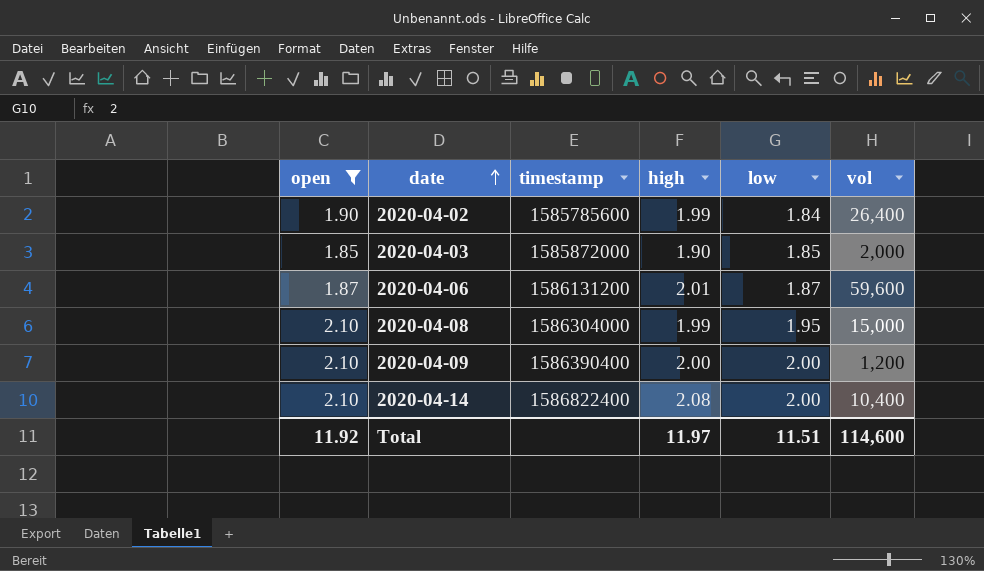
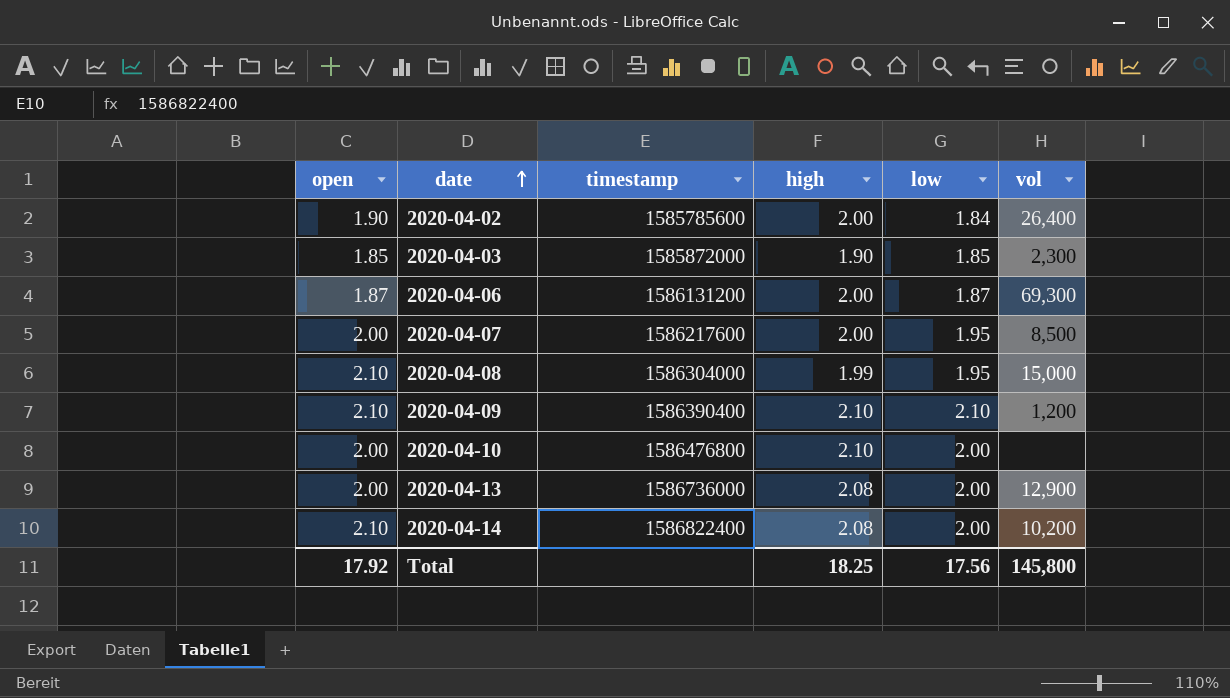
filter: open != 2.00 -> none
2020-04-02 | high: 1.99 -> 2.00
2020-04-03 | vol: 2,000 -> 2,300
2020-04-06 | high: 2.01 -> 2.00
2020-04-06 | vol: 59,600 -> 69,300
2020-04-09 | high: 2.00 -> 2.10
2020-04-09 | low: 2.00 -> 2.10
2020-04-14 | vol: 10,400 -> 10,200
Total | open: 11.92 -> 17.92
Total | high: 11.97 -> 18.25
Total | low: 11.51 -> 17.56
Total | vol: 114,600 -> 145,800

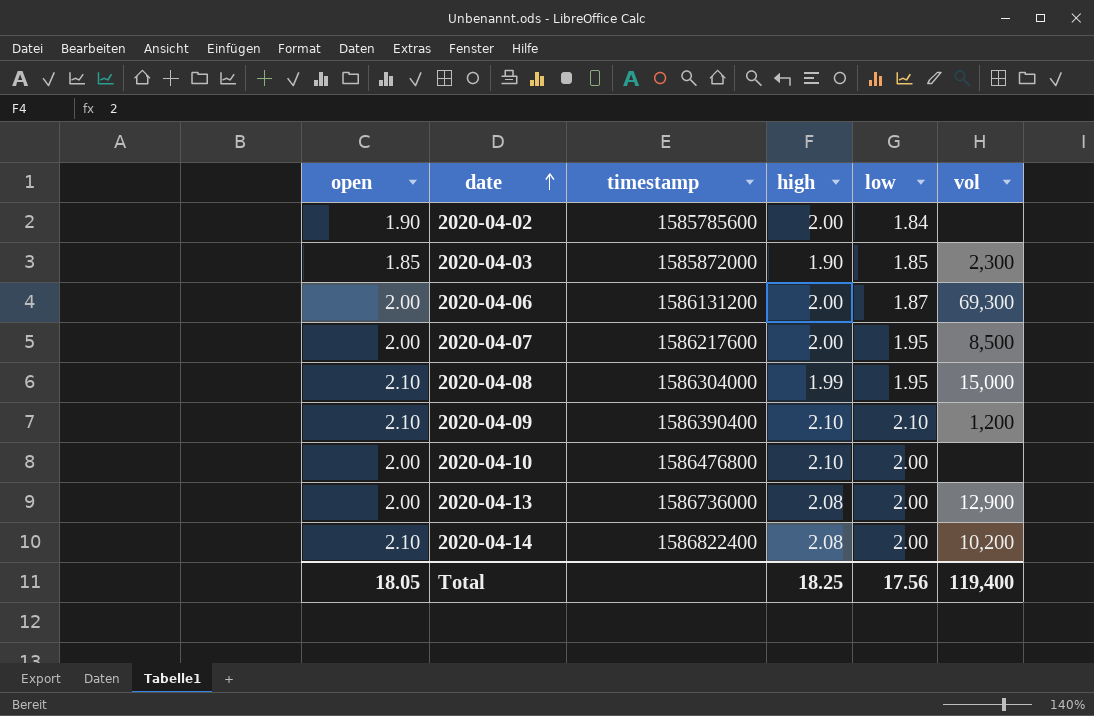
2020-04-02 | vol: 26,400 -> none
2020-04-06 | open: 1.87 -> 2.00
Total | open: 17.92 -> 18.05
Total | vol: 145,800 -> 119,400

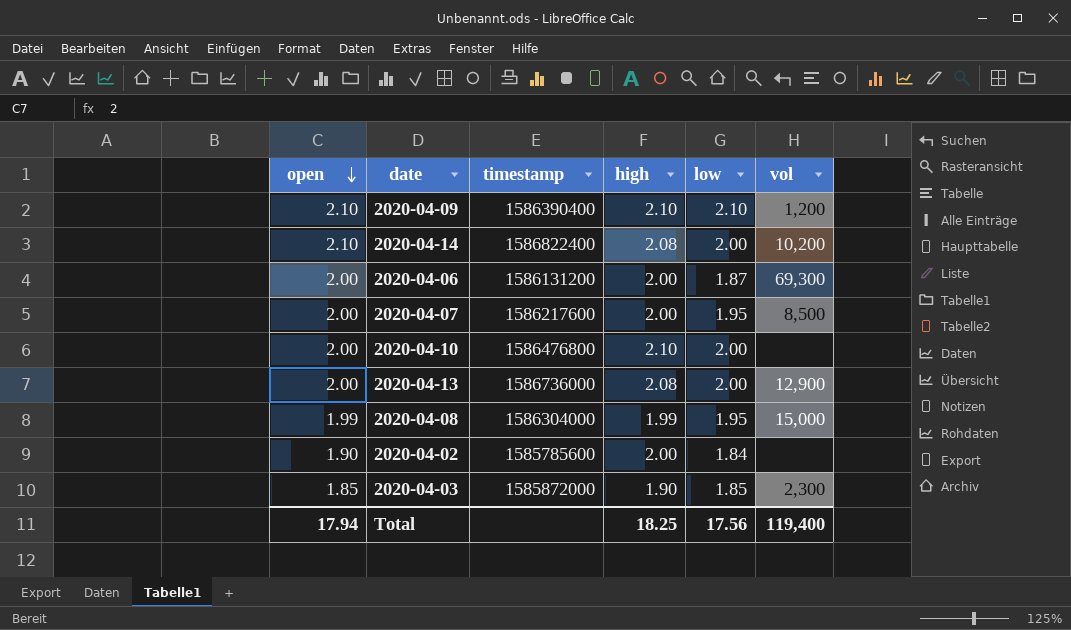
row order: date ascending -> open descending
2020-04-08 | open: 2.10 -> 1.99
Total | open: 18.05 -> 17.94

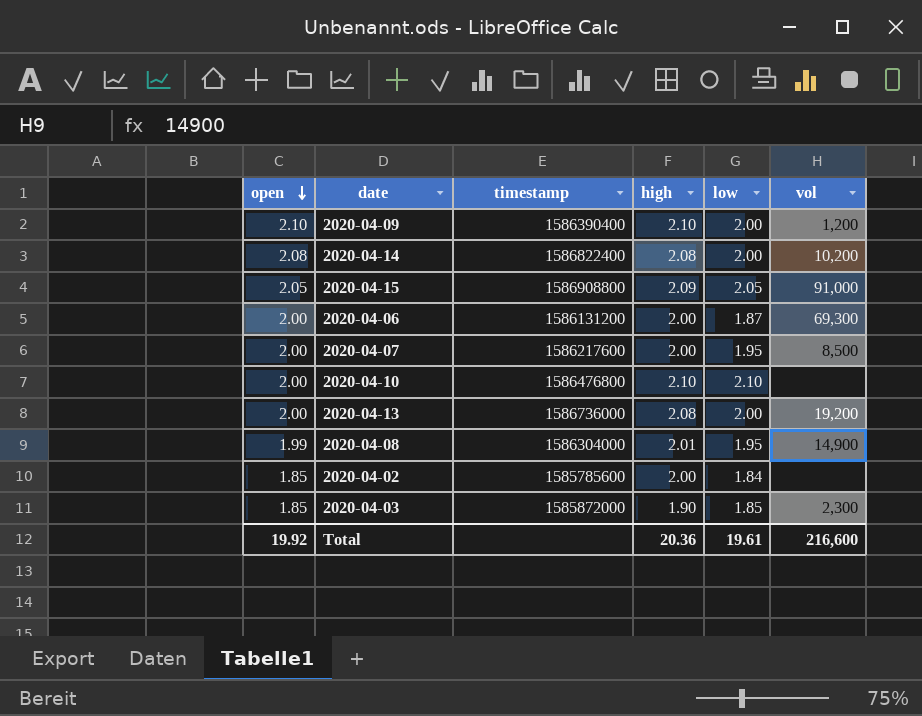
2020-04-09 | low: 2.10 -> 2.00
2020-04-14 | open: 2.10 -> 2.08
row 2020-04-15: none -> 2.05 | 1586908800 | 2.09 | 2.05 | 91,000
2020-04-10 | low: 2.00 -> 2.10
2020-04-13 | vol: 12,900 -> 19,200
2020-04-08 | high: 1.99 -> 2.01
2020-04-08 | vol: 15,000 -> 14,900
2020-04-02 | open: 1.90 -> 1.85
Total | open: 17.94 -> 19.92
Total | high: 18.25 -> 20.36
Total | low: 17.56 -> 19.61
Total | vol: 119,400 -> 216,600

